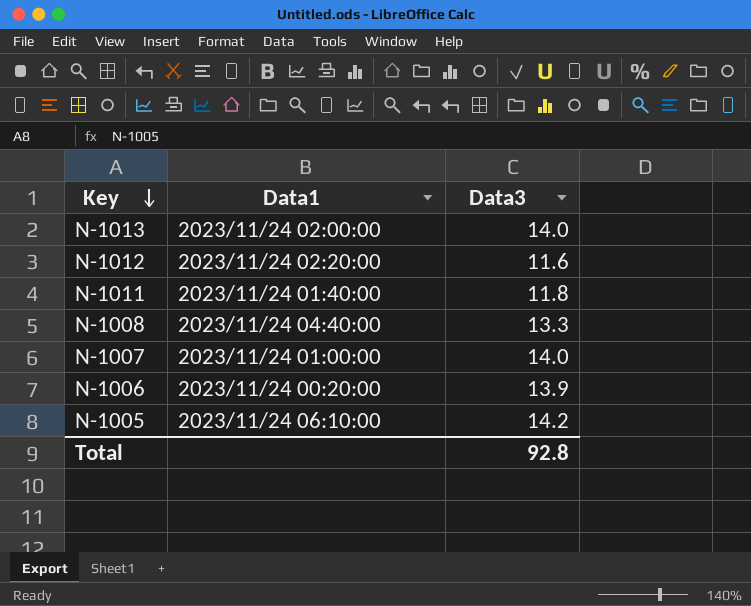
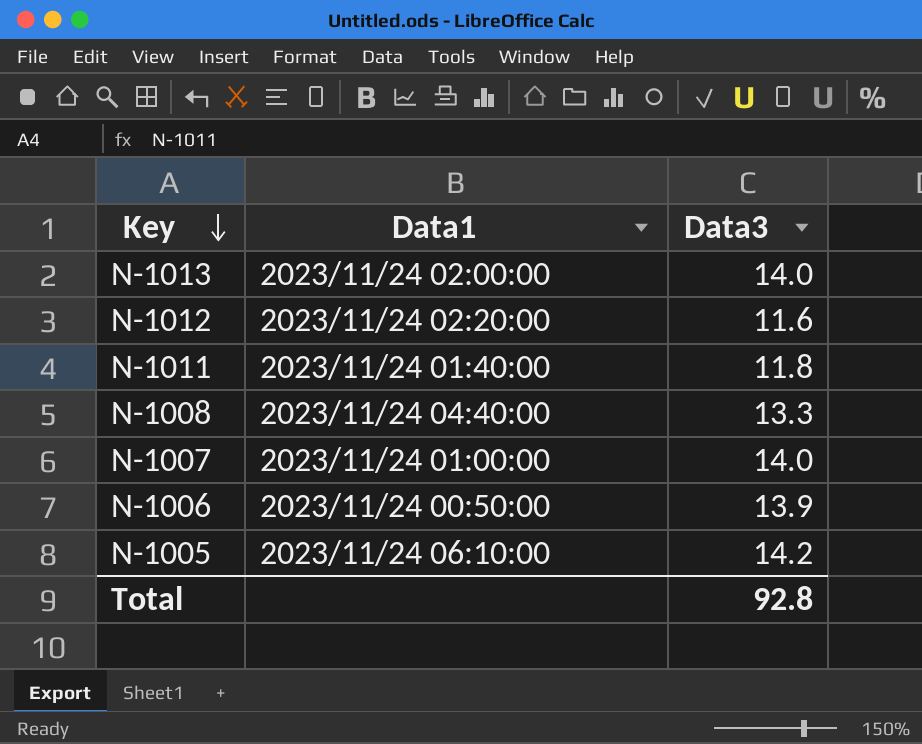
N-1006 | Data1: 2023/11/24 00:20:00 -> 2023/11/24 00:50:00

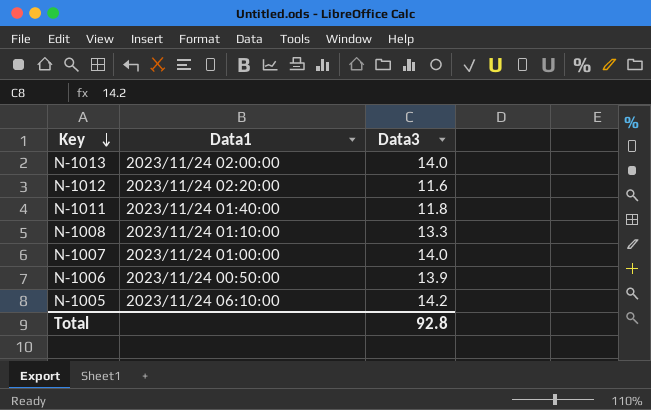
N-1008 | Data1: 2023/11/24 04:40:00 -> 2023/11/24 01:10:00

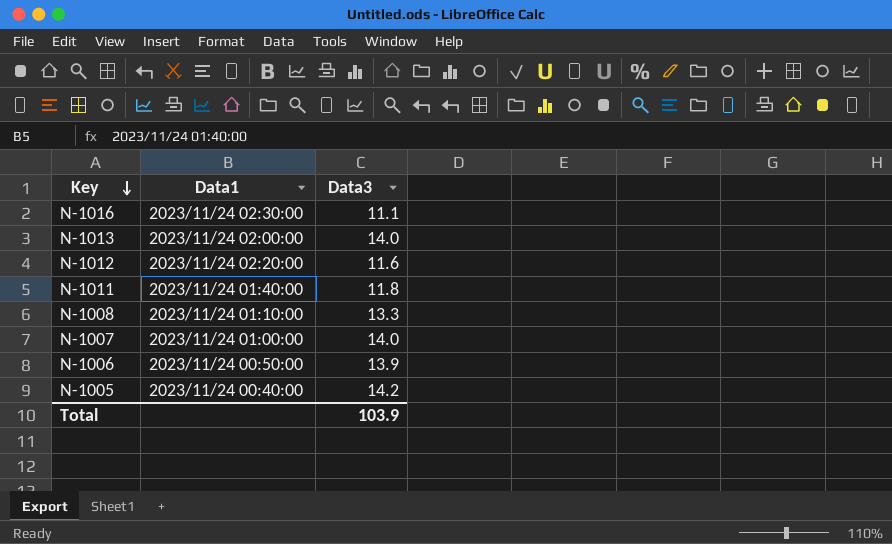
row N-1016: none -> 2023/11/24 02:30:00 | 11.1
N-1005 | Data1: 2023/11/24 06:10:00 -> 2023/11/24 00:40:00
Total | Data3: 92.8 -> 103.9

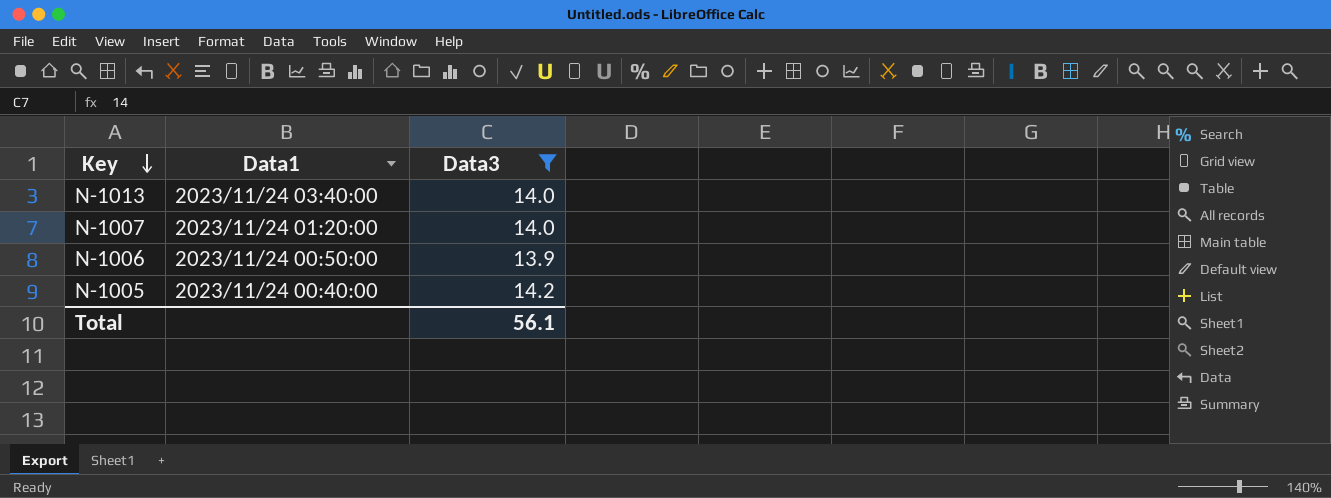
filter: none -> Data3 >= 13.9
N-1013 | Data1: 2023/11/24 02:00:00 -> 2023/11/24 03:40:00
N-1007 | Data1: 2023/11/24 01:00:00 -> 2023/11/24 01:20:00
Total | Data3: 103.9 -> 56.1

